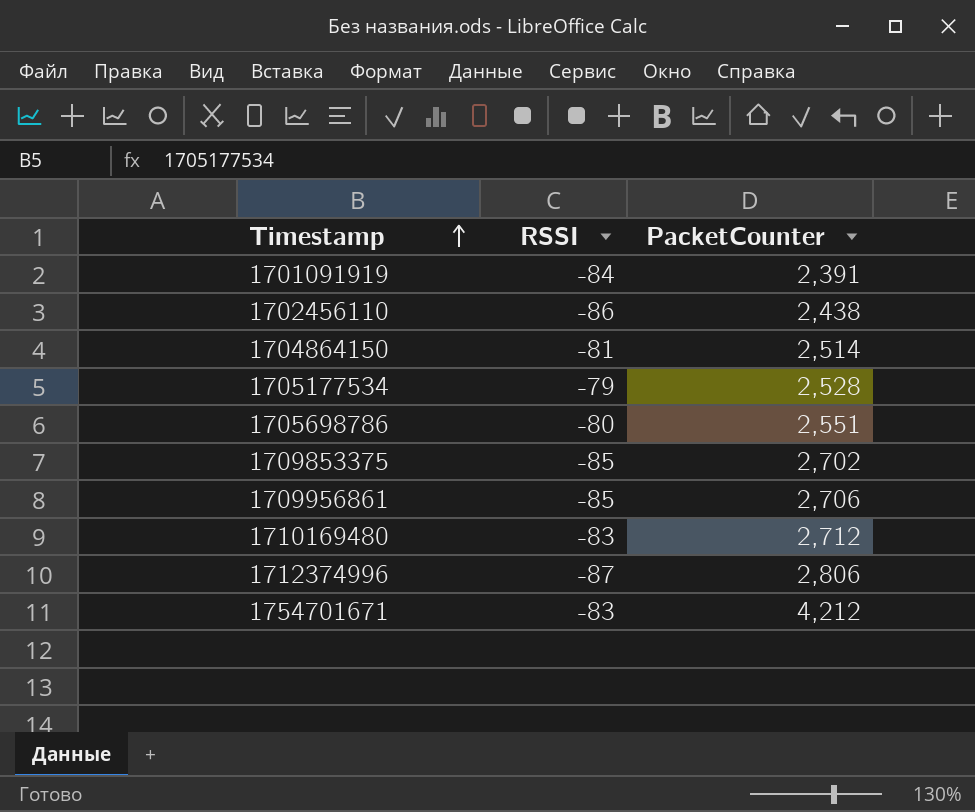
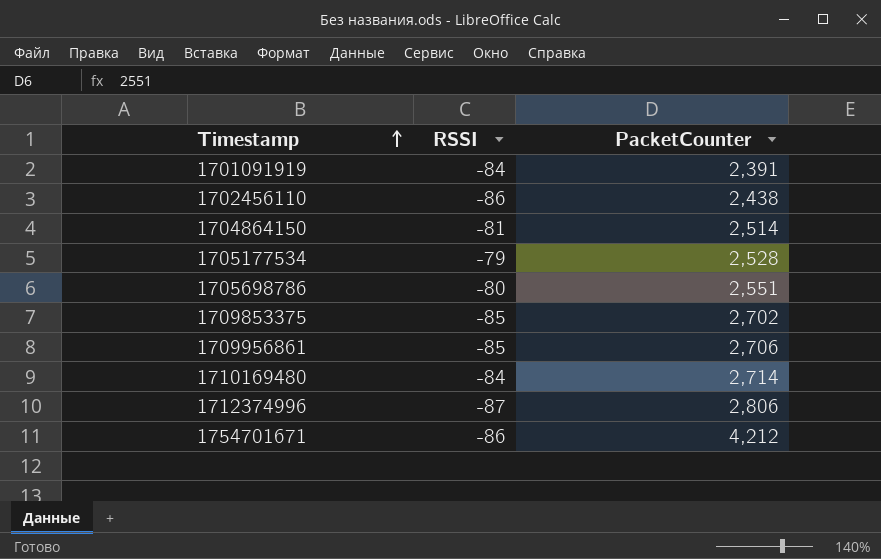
1710169480 | RSSI: -83 -> -84
1710169480 | PacketCounter: 2,712 -> 2,714
1754701671 | RSSI: -83 -> -86

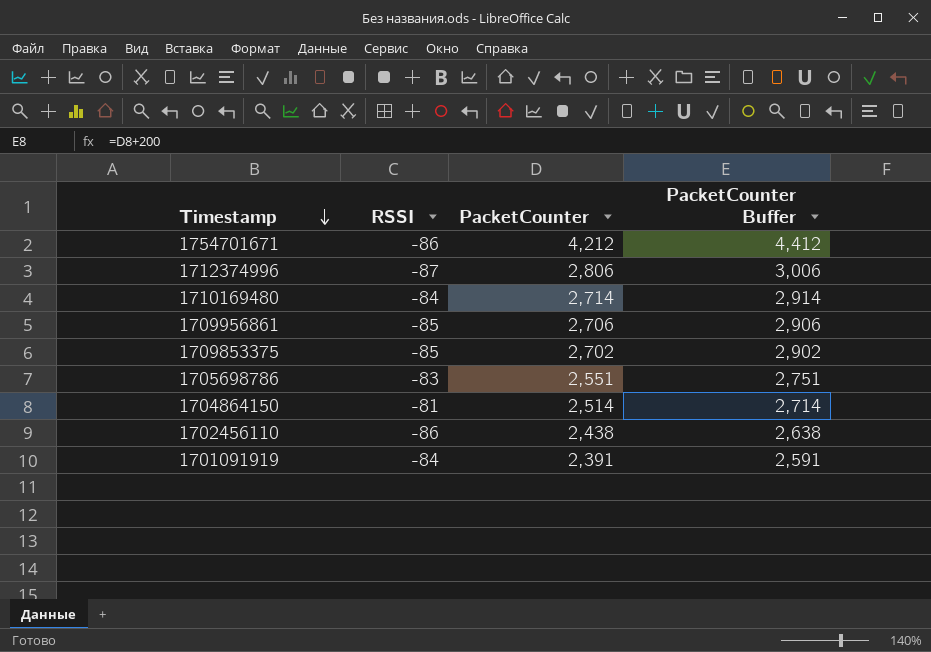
row order: Timestamp ascending -> Timestamp descending
column PacketCounter Buffer | formula: none -> [PacketCounter] + 200
row 1705177534: -79 | 2,528 -> none
1705698786 | RSSI: -80 -> -83

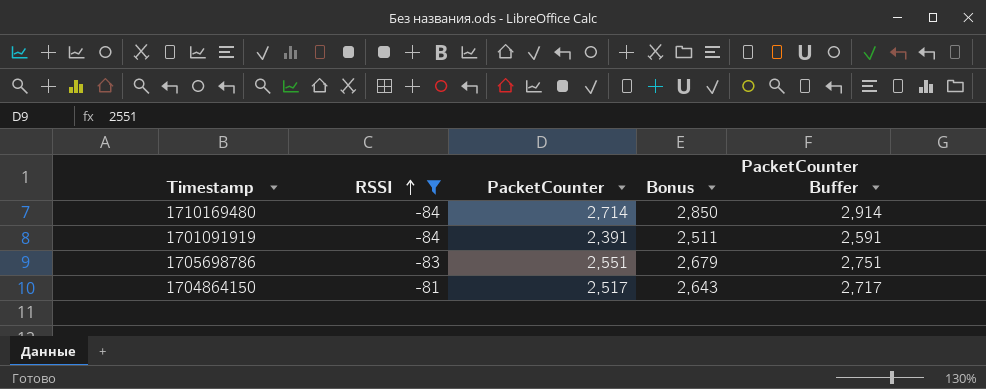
filter: none -> RSSI >= -84
row order: Timestamp descending -> RSSI ascending
column Bonus | formula: none -> [PacketCounter] * 1.05
1704864150 | PacketCounter: 2,514 -> 2,517
1704864150 | PacketCounter Buffer: 2,714 -> 2,717

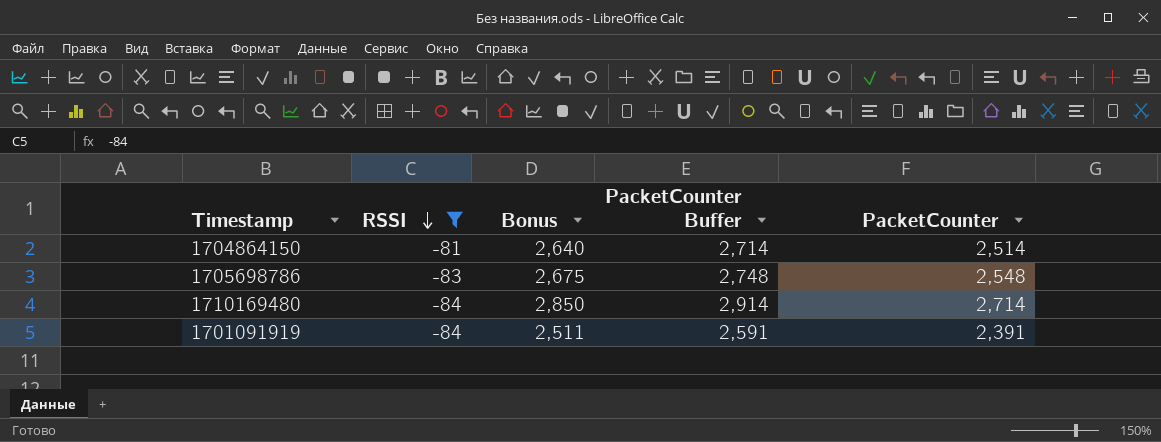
row order: RSSI ascending -> RSSI descending
column PacketCounter | position: 3 -> 5
1704864150 | Bonus: 2,643 -> 2,640
1704864150 | PacketCounter Buffer: 2,717 -> 2,714
1704864150 | PacketCounter: 2,517 -> 2,514
1705698786 | Bonus: 2,679 -> 2,675
1705698786 | PacketCounter Buffer: 2,751 -> 2,748
1705698786 | PacketCounter: 2,551 -> 2,548

